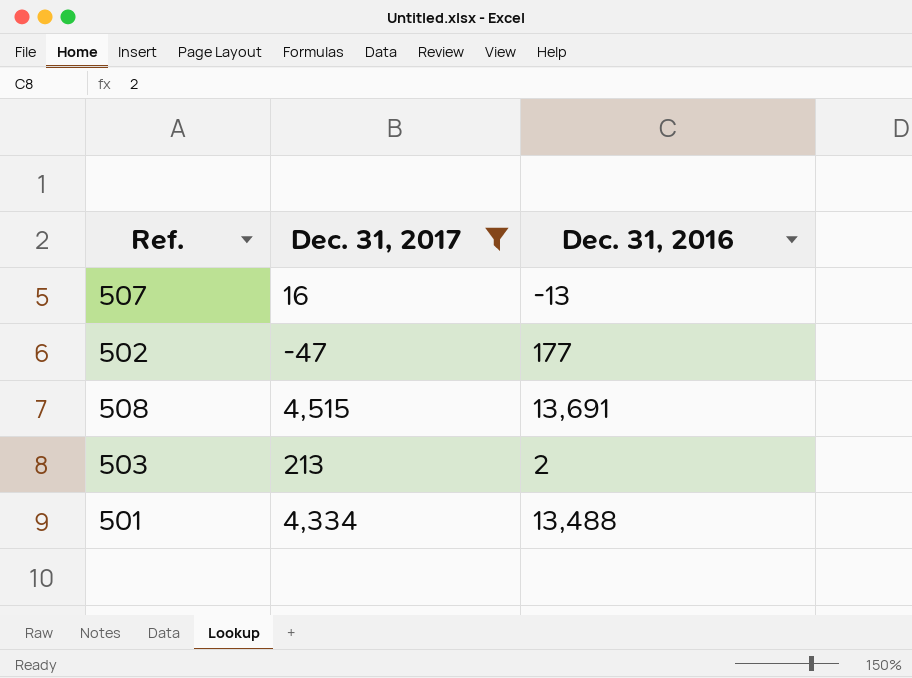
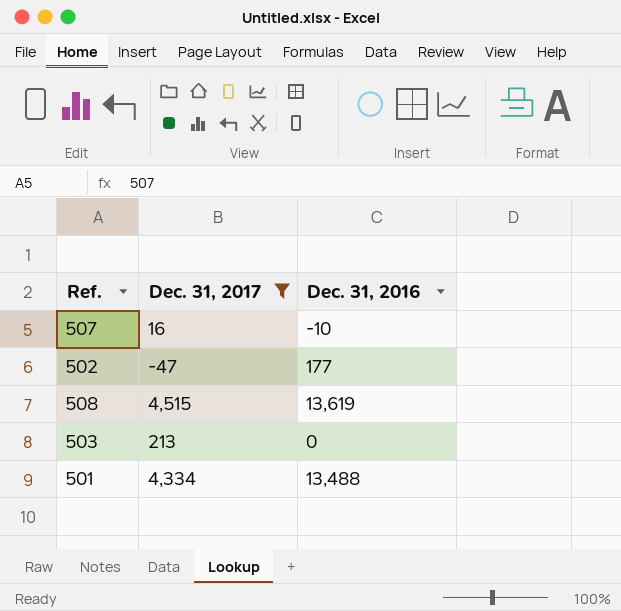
507 | Dec. 31, 2016: -13 -> -10
508 | Dec. 31, 2016: 13,691 -> 13,619
503 | Dec. 31, 2016: 2 -> 0

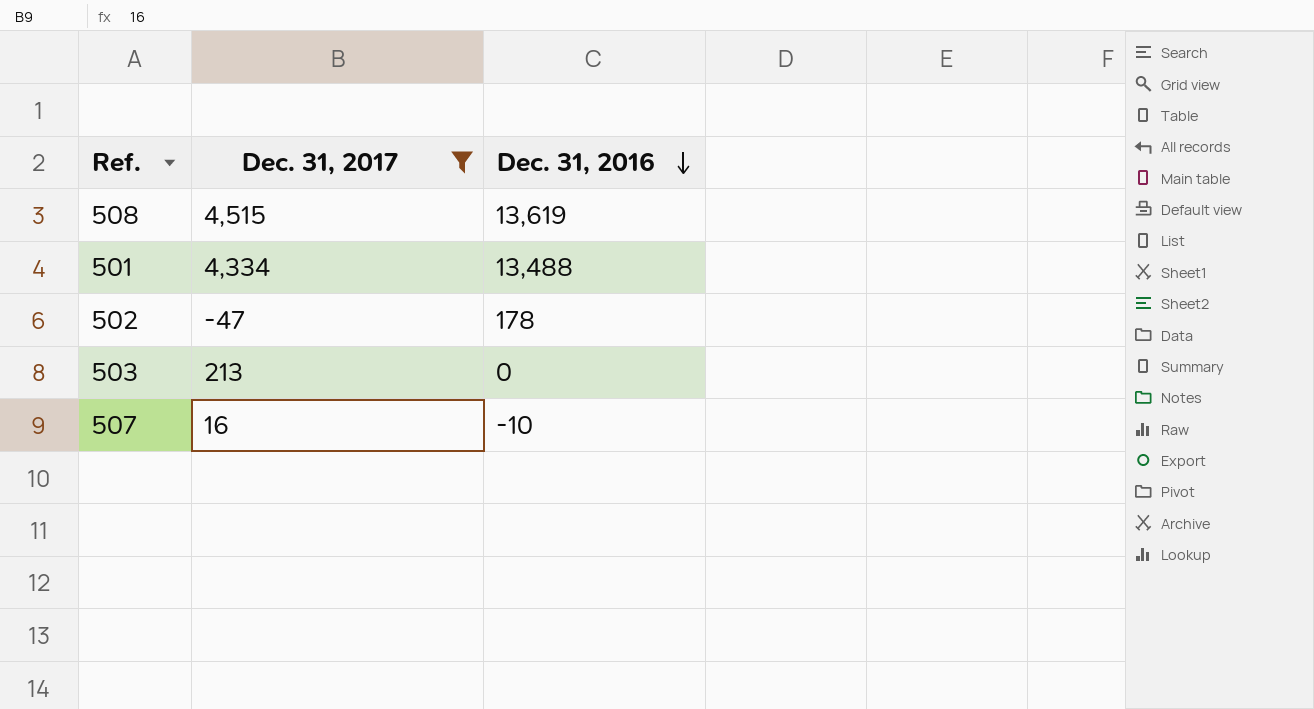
row order: none -> Dec. 31, 2016 descending
502 | Dec. 31, 2016: 177 -> 178

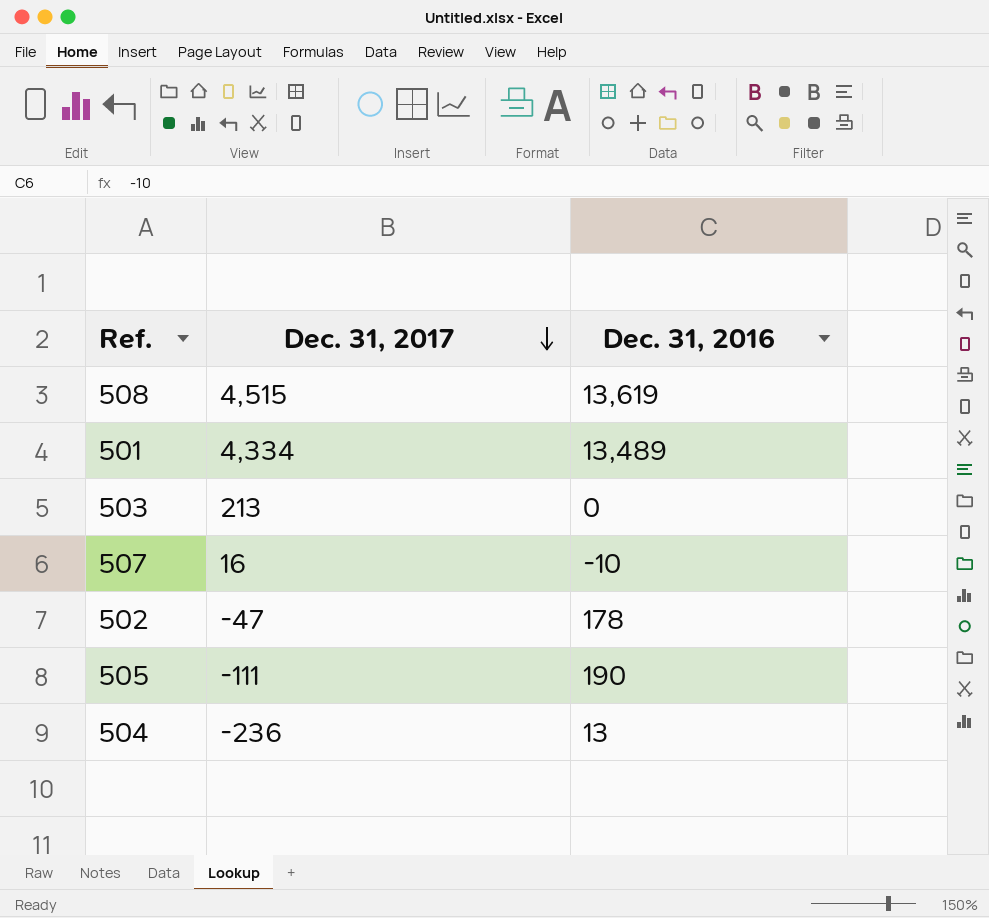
filter: Dec. 31, 2017 >= -47 -> none
row order: Dec. 31, 2016 descending -> Dec. 31, 2017 descending
501 | Dec. 31, 2016: 13,488 -> 13,489

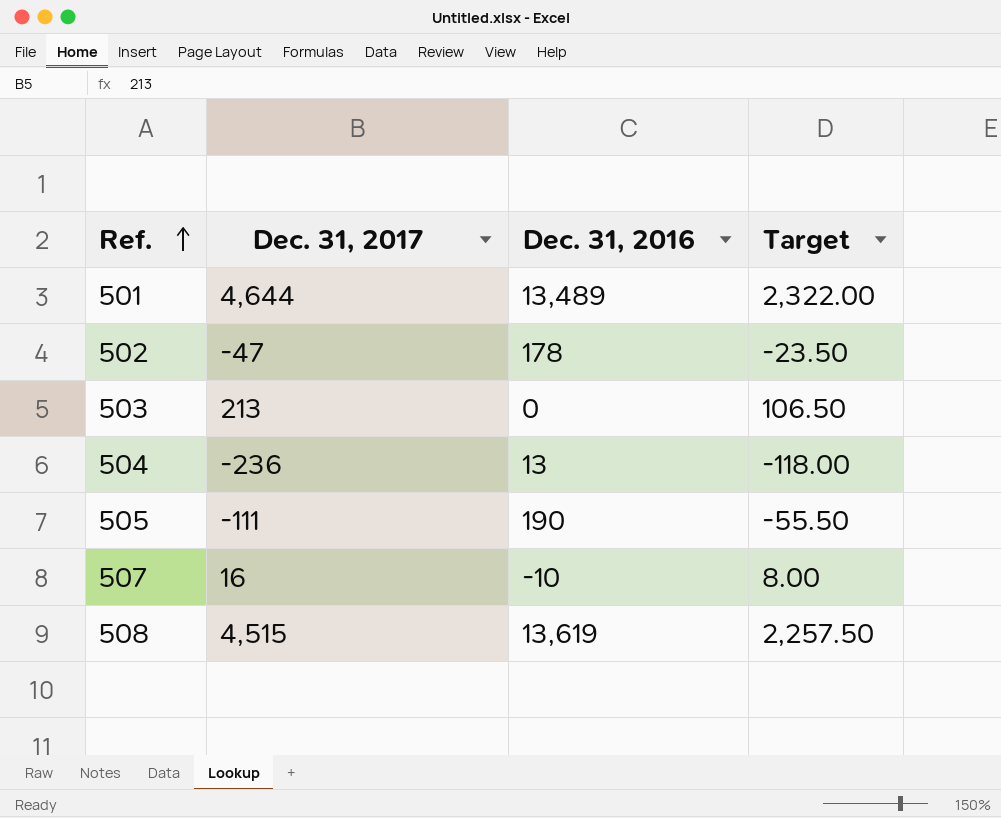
row order: Dec. 31, 2017 descending -> Ref. ascending
column Target | formula: none -> [Dec. 31, 2017] * 0.5
501 | Dec. 31, 2017: 4,334 -> 4,644

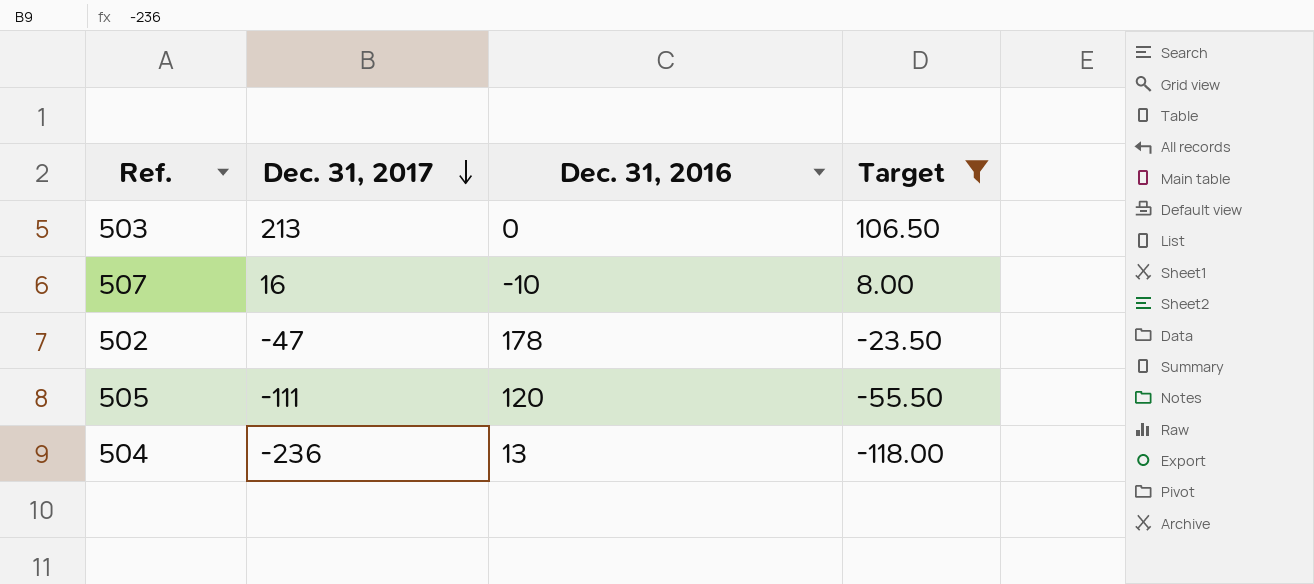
filter: none -> Target <= 106.50
row order: Ref. ascending -> Dec. 31, 2017 descending
505 | Dec. 31, 2016: 190 -> 120

